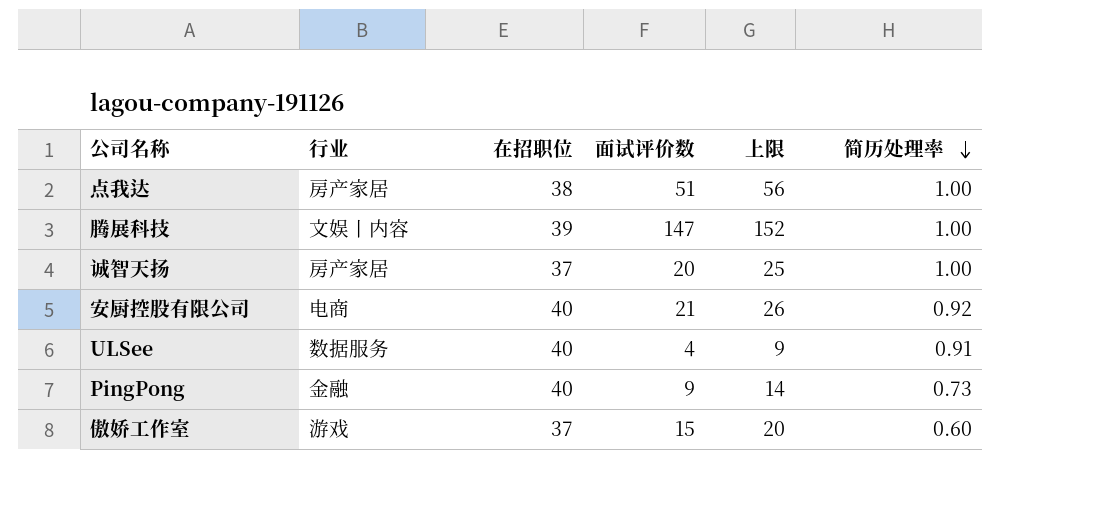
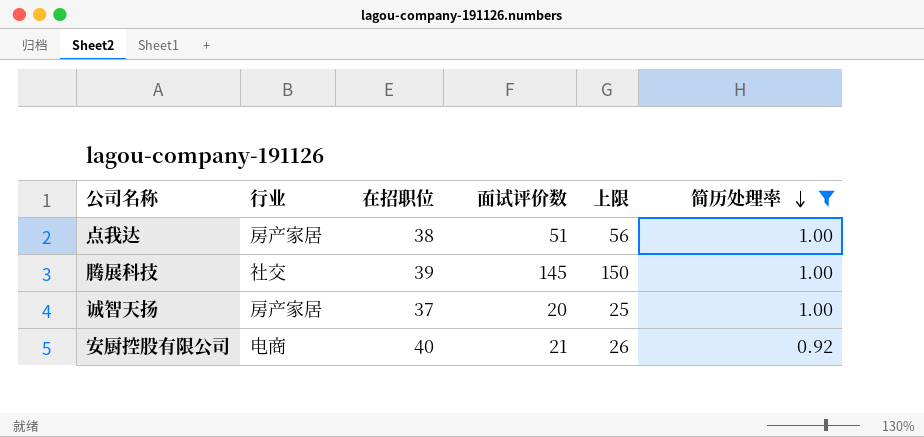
filter: none -> 简历处理率 >= 0.92
腾展科技 | 行业: 文娱丨内容 -> 社交
腾展科技 | 面试评价数: 147 -> 145
腾展科技 | 上限: 152 -> 150

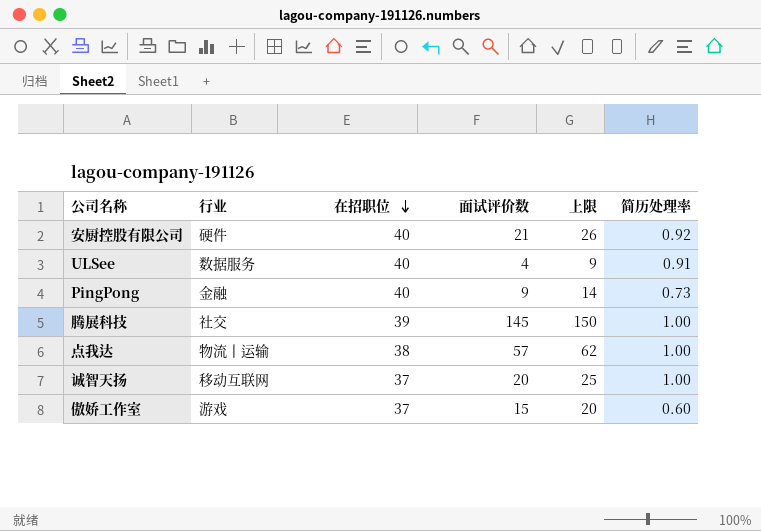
filter: 简历处理率 >= 0.92 -> none
row order: 简历处理率 descending -> 在招职位 descending
安厨控股有限公司 | 行业: 电商 -> 硬件
点我达 | 行业: 房产家居 -> 物流丨运输
点我达 | 面试评价数: 51 -> 57
点我达 | 上限: 56 -> 62
诚智天扬 | 行业: 房产家居 -> 移动互联网

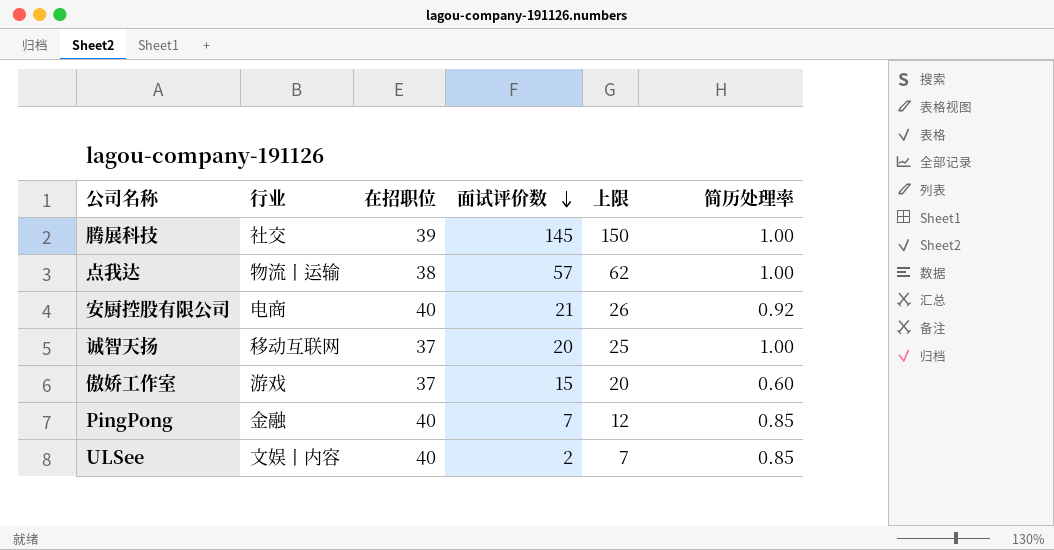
row order: 在招职位 descending -> 面试评价数 descending
安厨控股有限公司 | 行业: 硬件 -> 电商
PingPong | 面试评价数: 9 -> 7
PingPong | 上限: 14 -> 12
PingPong | 简历处理率: 0.73 -> 0.85
ULSee | 行业: 数据服务 -> 文娱丨内容
ULSee | 面试评价数: 4 -> 2
ULSee | 上限: 9 -> 7
ULSee | 简历处理率: 0.91 -> 0.85

